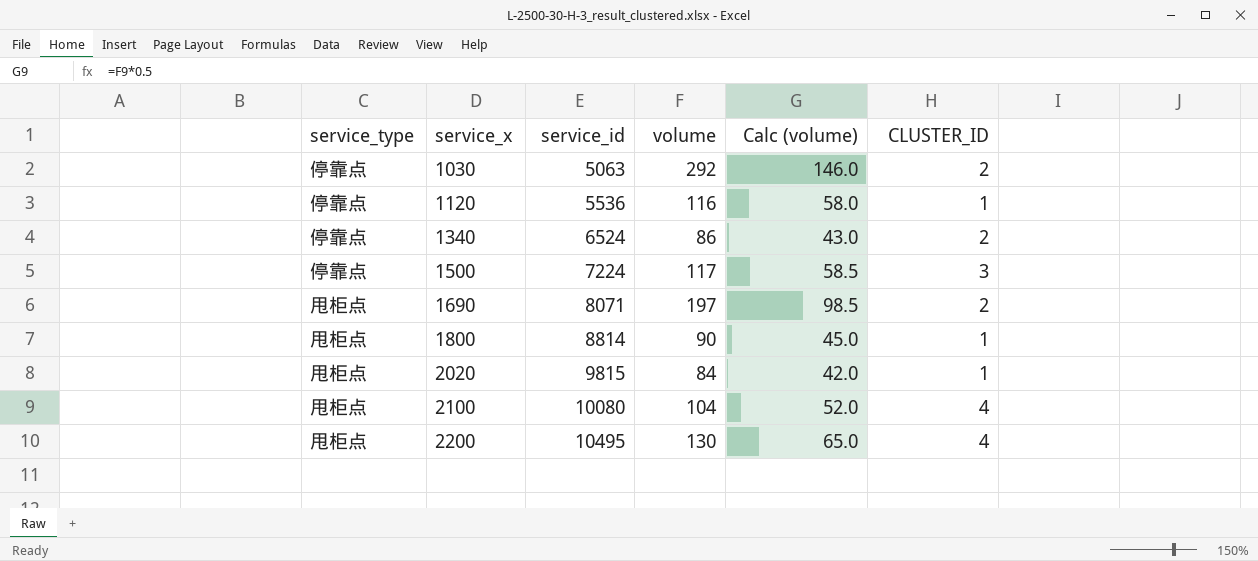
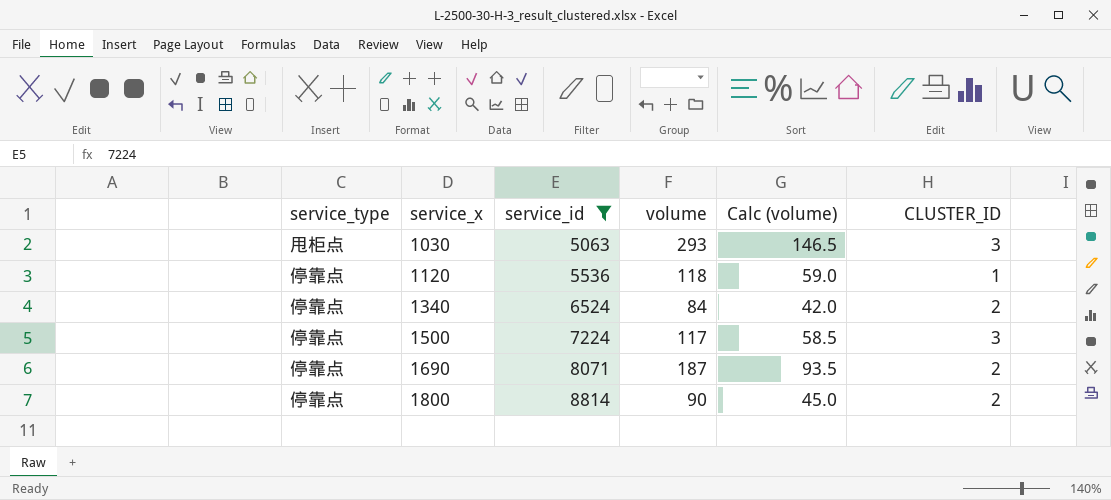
filter: none -> service_id <= 8814
1030 | service_type: 停靠点 -> 甩柜点
1030 | volume: 292 -> 293
1030 | Calc (volume): 146.0 -> 146.5
1030 | CLUSTER_ID: 2 -> 3
1120 | volume: 116 -> 118
1120 | Calc (volume): 58.0 -> 59.0
1340 | volume: 86 -> 84
1340 | Calc (volume): 43.0 -> 42.0
1690 | service_type: 甩柜点 -> 停靠点
1690 | volume: 197 -> 187
1690 | Calc (volume): 98.5 -> 93.5
1800 | service_type: 甩柜点 -> 停靠点
1800 | CLUSTER_ID: 1 -> 2

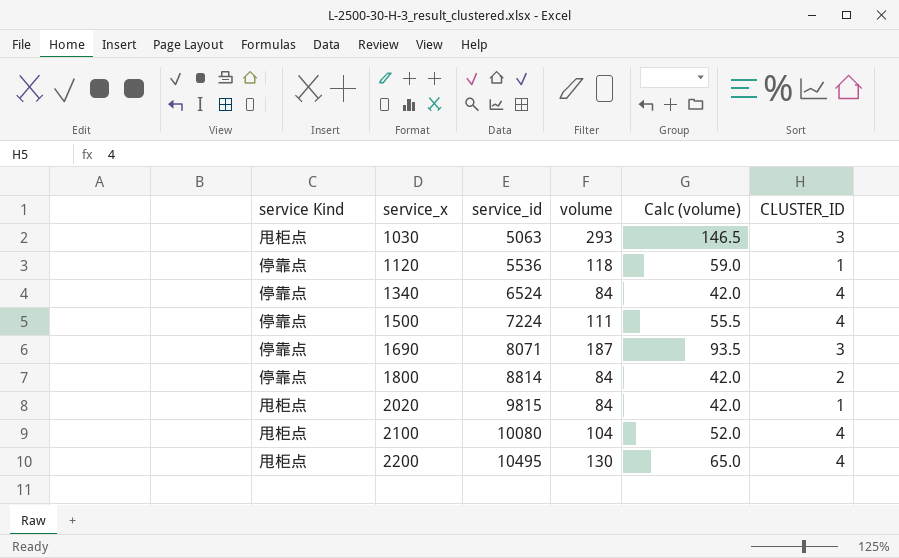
filter: service_id <= 8814 -> none
column name: service_type -> service Kind
1340 | CLUSTER_ID: 2 -> 4
1500 | volume: 117 -> 111
1500 | Calc (volume): 58.5 -> 55.5
1500 | CLUSTER_ID: 3 -> 4
1690 | CLUSTER_ID: 2 -> 3
1800 | volume: 90 -> 84
1800 | Calc (volume): 45.0 -> 42.0

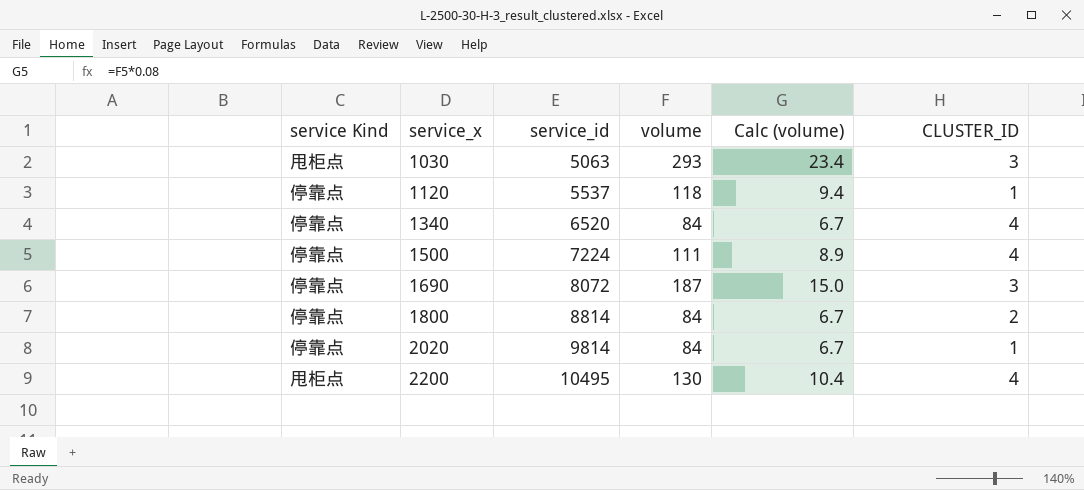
column Calc (volume) | formula: [volume] * 0.5 -> [volume] * 0.08
row 2100: 甩柜点 | 10080 | 104 | 52.0 | 4 -> none
1120 | service_id: 5536 -> 5537
1340 | service_id: 6524 -> 6520
1690 | service_id: 8071 -> 8072
2020 | service Kind: 甩柜点 -> 停靠点
2020 | service_id: 9815 -> 9814

